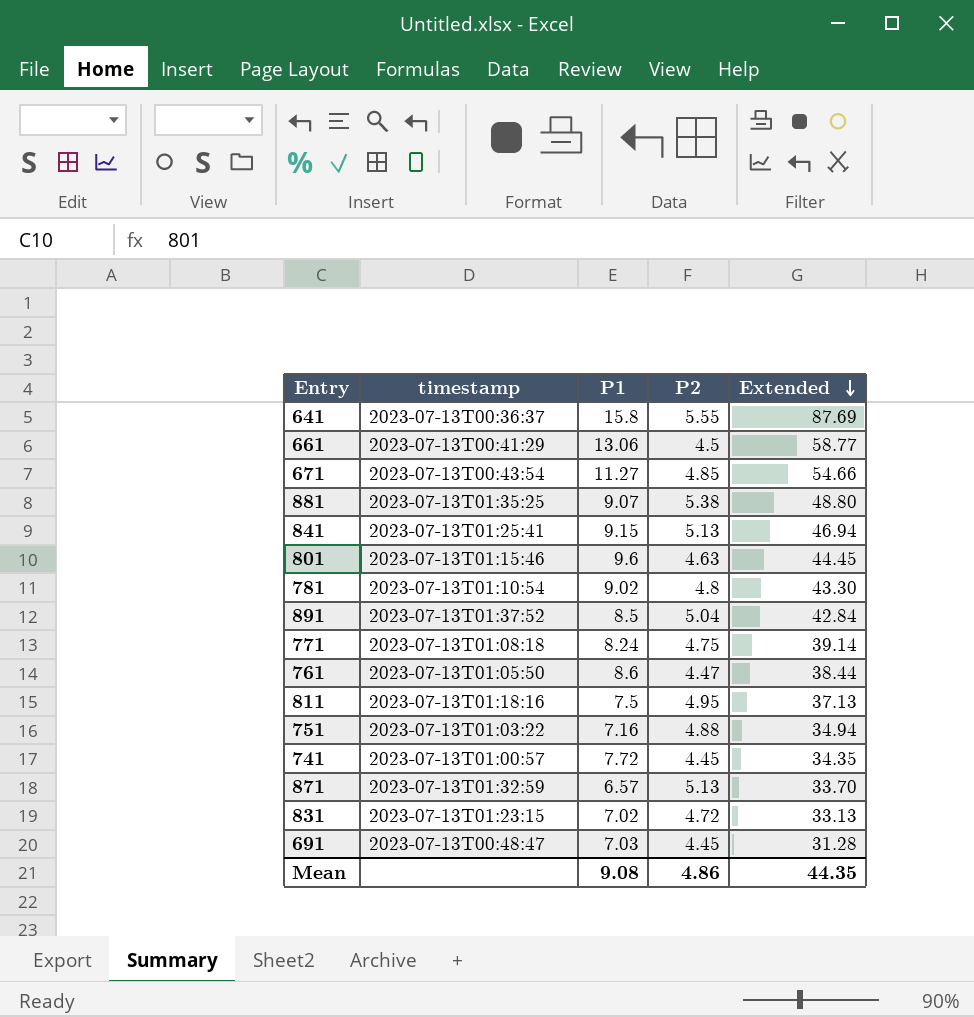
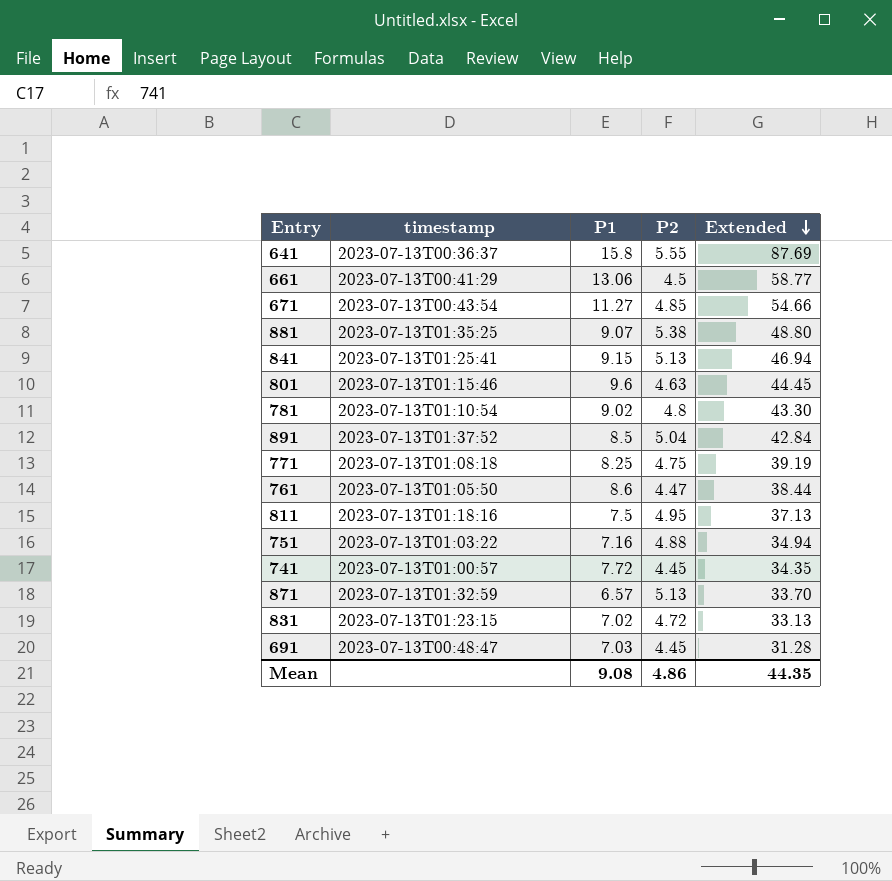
771 | P1: 8.24 -> 8.25
771 | Extended: 39.14 -> 39.19

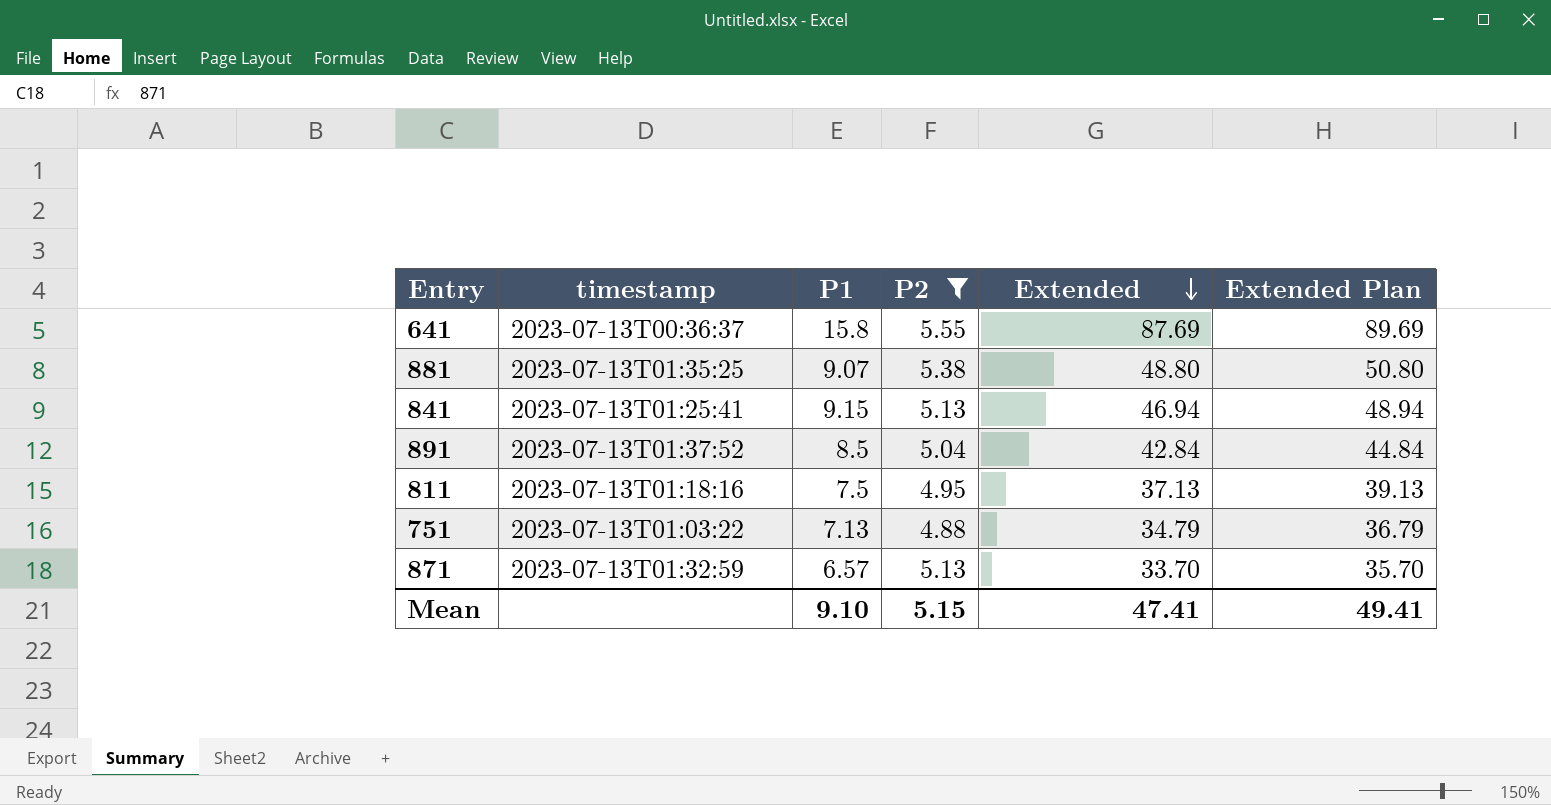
filter: none -> P2 >= 4.88
column Extended Plan | formula: none -> [Extended] + 2
751 | P1: 7.16 -> 7.13
751 | Extended: 34.94 -> 34.79
Mean | P1: 9.08 -> 9.10
Mean | P2: 4.86 -> 5.15
Mean | Extended: 44.35 -> 47.41

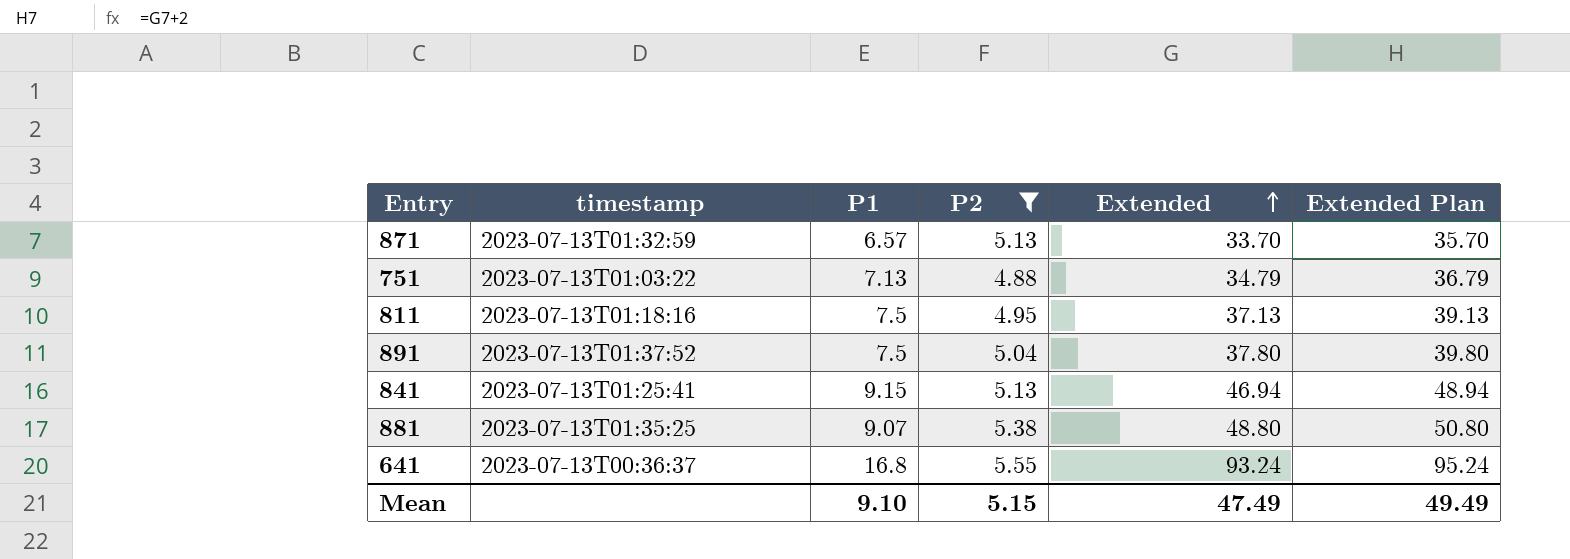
row order: Extended descending -> Extended ascending
891 | P1: 8.5 -> 7.5
891 | Extended: 42.84 -> 37.80
891 | Extended Plan: 44.84 -> 39.80
641 | P1: 15.8 -> 16.8
641 | Extended: 87.69 -> 93.24
641 | Extended Plan: 89.69 -> 95.24
Mean | Extended: 47.41 -> 47.49
Mean | Extended Plan: 49.41 -> 49.49

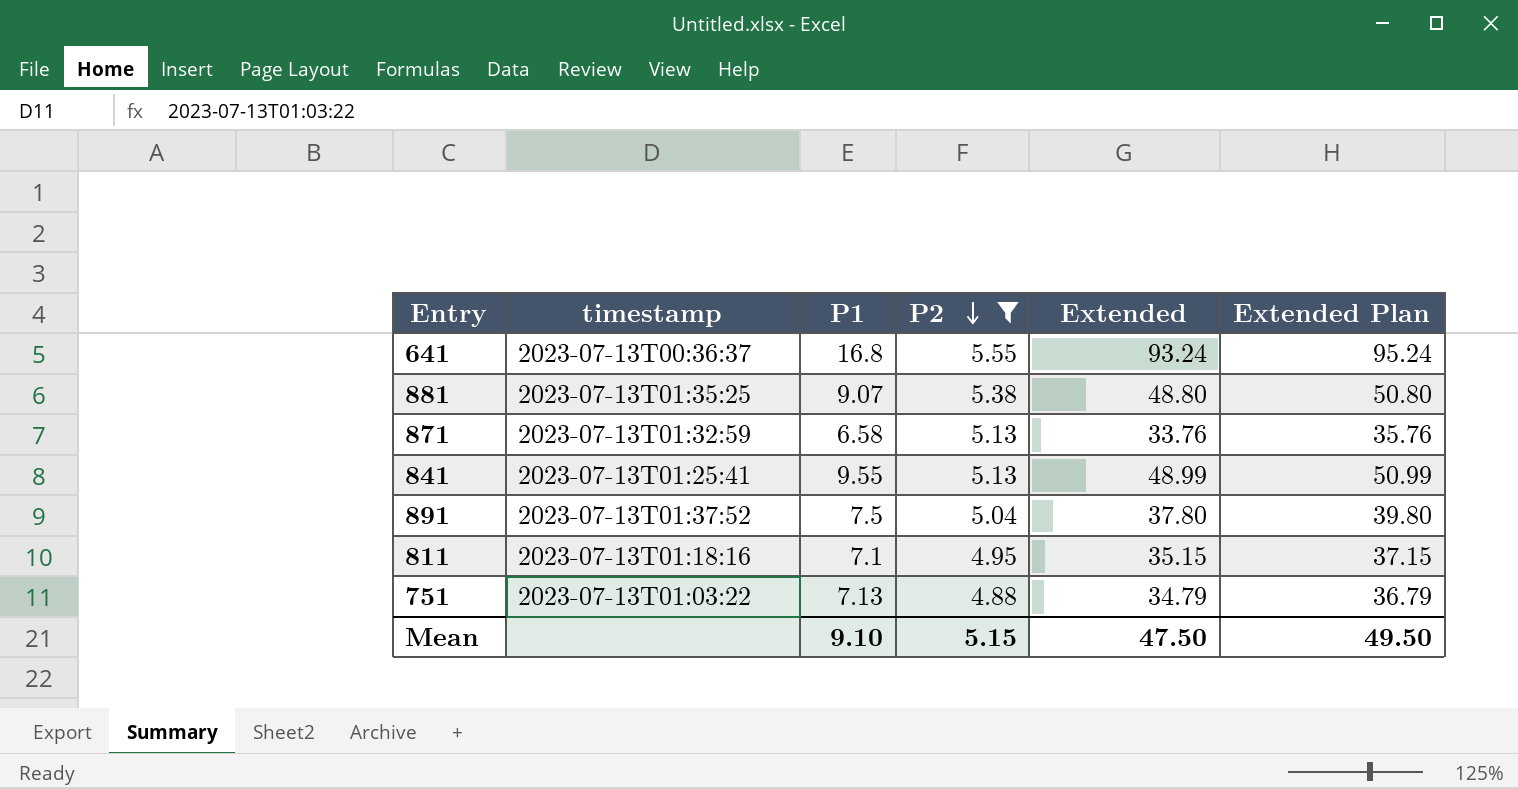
row order: Extended ascending -> P2 descending
871 | P1: 6.57 -> 6.58
871 | Extended: 33.70 -> 33.76
871 | Extended Plan: 35.70 -> 35.76
841 | P1: 9.15 -> 9.55
841 | Extended: 46.94 -> 48.99
841 | Extended Plan: 48.94 -> 50.99
811 | P1: 7.5 -> 7.1
811 | Extended: 37.13 -> 35.15
811 | Extended Plan: 39.13 -> 37.15
Mean | Extended: 47.49 -> 47.50
Mean | Extended Plan: 49.49 -> 49.50

